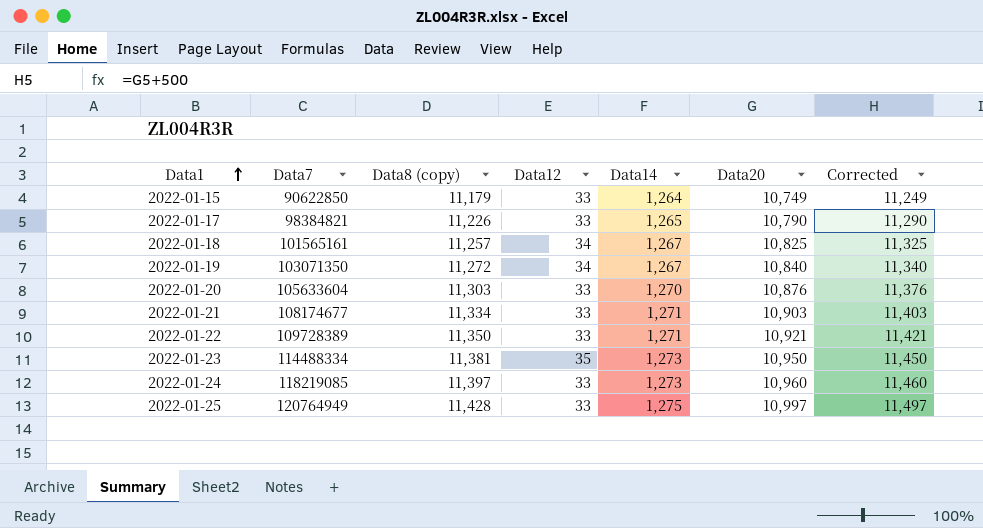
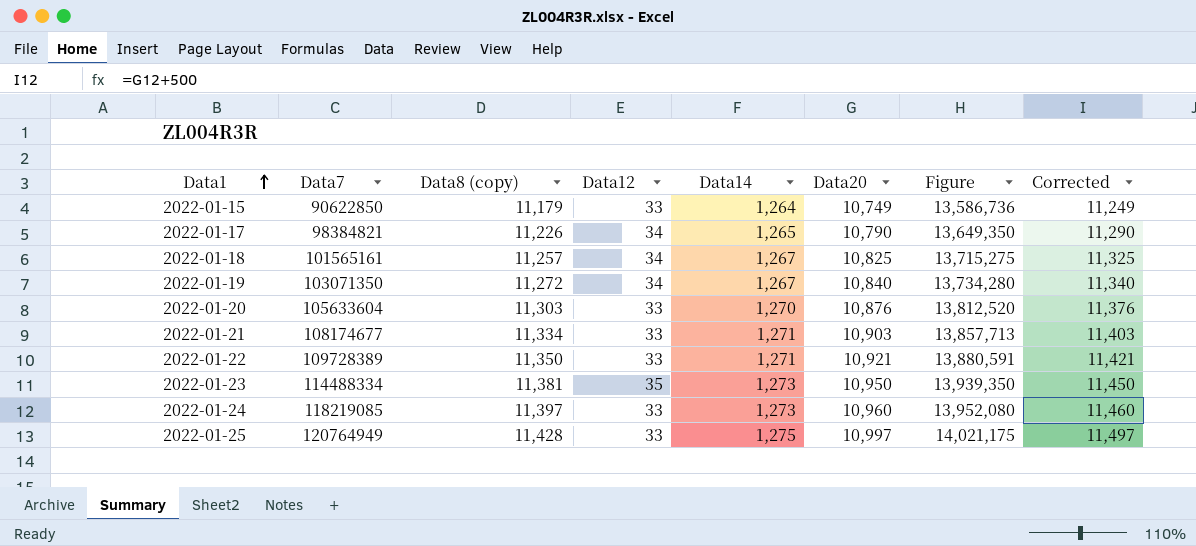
column Figure | formula: none -> [Data14] * [Data20]
2022-01-17 | Data12: 33 -> 34

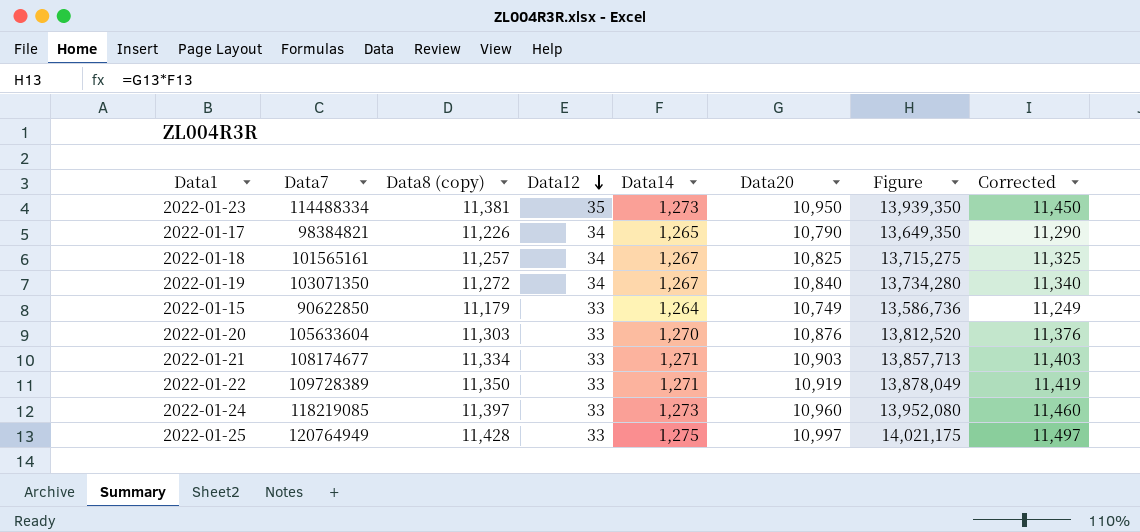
row order: Data1 ascending -> Data12 descending
2022-01-22 | Data20: 10,921 -> 10,919
2022-01-22 | Figure: 13,880,591 -> 13,878,049
2022-01-22 | Corrected: 11,421 -> 11,419

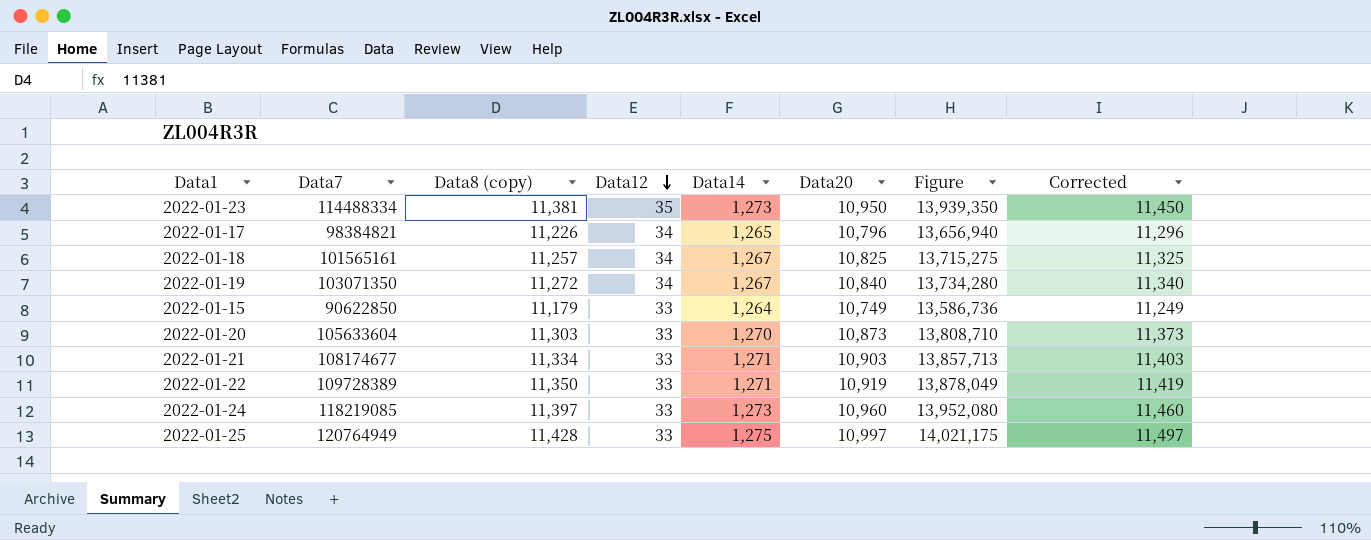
2022-01-17 | Data20: 10,790 -> 10,796
2022-01-17 | Figure: 13,649,350 -> 13,656,940
2022-01-17 | Corrected: 11,290 -> 11,296
2022-01-20 | Data20: 10,876 -> 10,873
2022-01-20 | Figure: 13,812,520 -> 13,808,710
2022-01-20 | Corrected: 11,376 -> 11,373

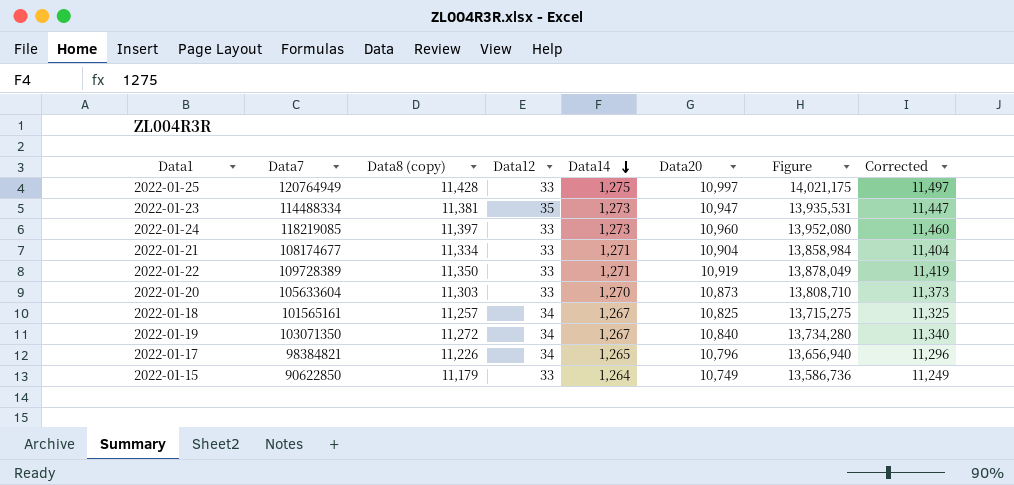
row order: Data12 descending -> Data14 descending
2022-01-23 | Data20: 10,950 -> 10,947
2022-01-23 | Figure: 13,939,350 -> 13,935,531
2022-01-23 | Corrected: 11,450 -> 11,447
2022-01-21 | Data20: 10,903 -> 10,904
2022-01-21 | Figure: 13,857,713 -> 13,858,984
2022-01-21 | Corrected: 11,403 -> 11,404

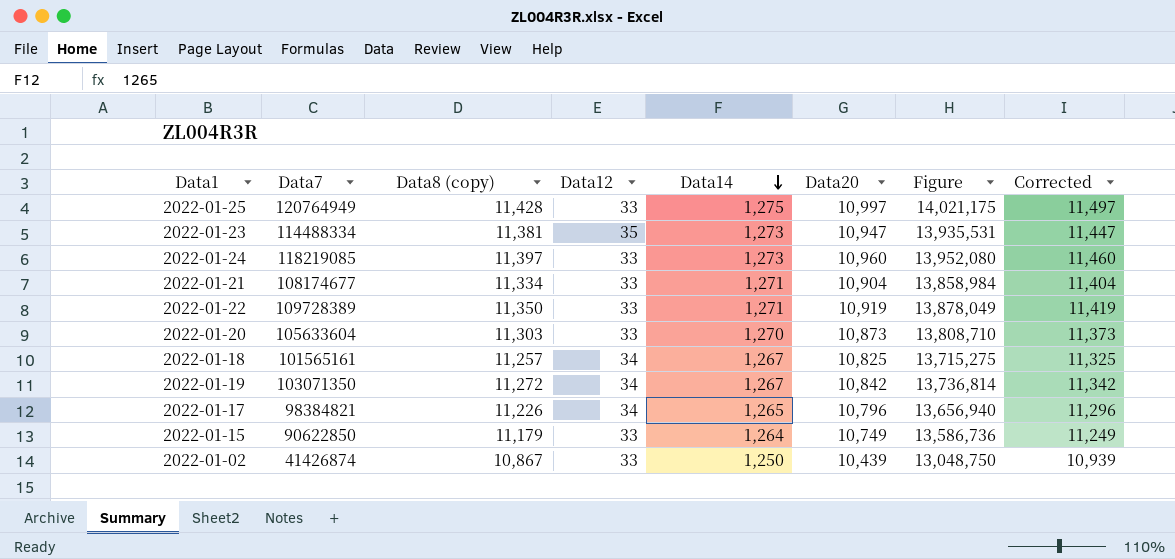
2022-01-19 | Data20: 10,840 -> 10,842
2022-01-19 | Figure: 13,734,280 -> 13,736,814
2022-01-19 | Corrected: 11,340 -> 11,342
row 2022-01-02: none -> 41426874 | 10,867 | 33 | 1,250 | 10,439 | 13,048,750 | 10,939

